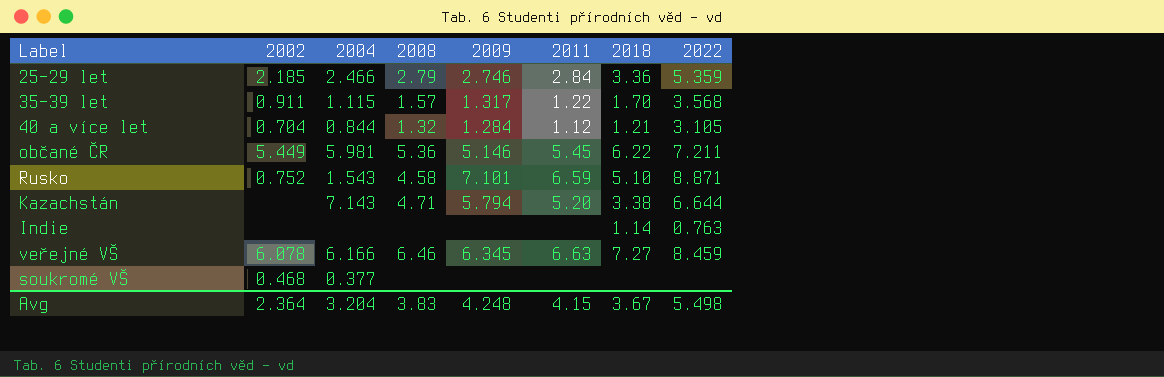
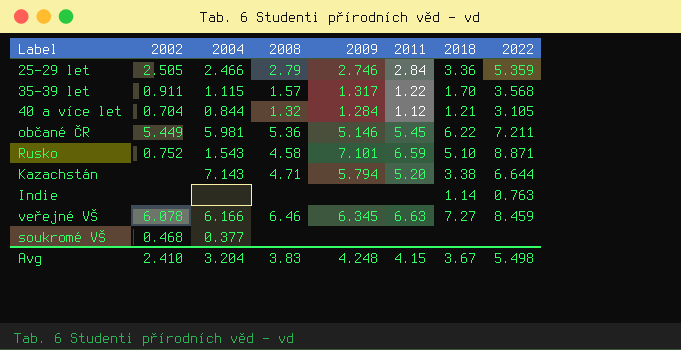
25-29 let | 2002: 2.185 -> 2.505
Avg | 2002: 2.364 -> 2.410

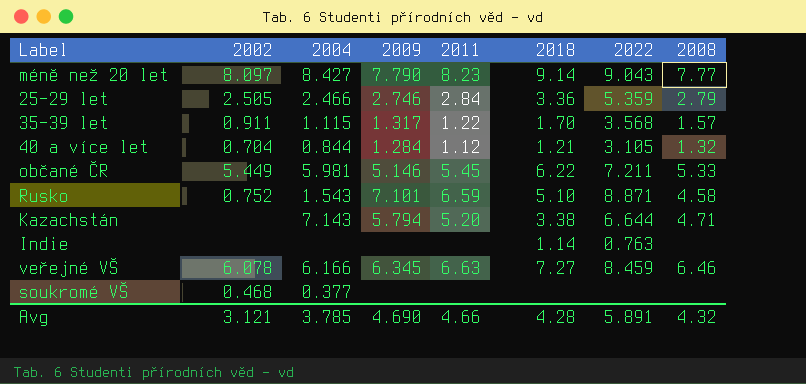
column 2008 | position: 4 -> 8
row méně než 20 let: none -> 8.097 | 8.427 | 7.790 | 8.23 | 9.14 | 9.043 | 7.77
občané ČR | 2008: 5.36 -> 5.33
Avg | 2002: 2.410 -> 3.121
Avg | 2004: 3.204 -> 3.785
Avg | 2009: 4.248 -> 4.690
Avg | 2011: 4.15 -> 4.66
Avg | 2018: 3.67 -> 4.28
Avg | 2022: 5.498 -> 5.891
Avg | 2008: 3.83 -> 4.32

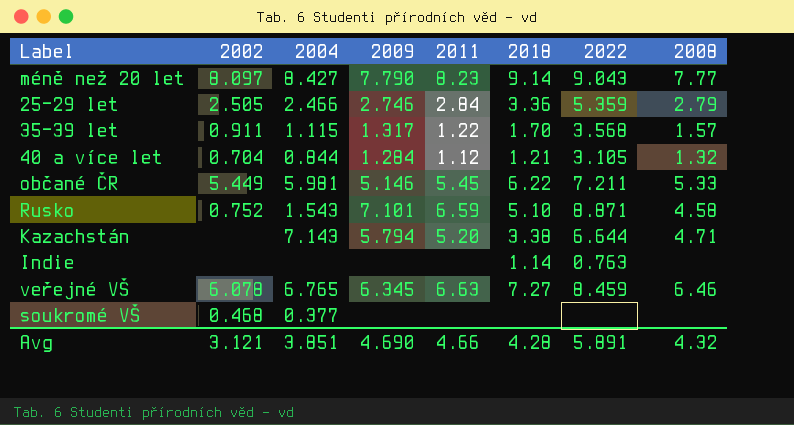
veřejné VŠ | 2004: 6.166 -> 6.765
Avg | 2004: 3.785 -> 3.851

